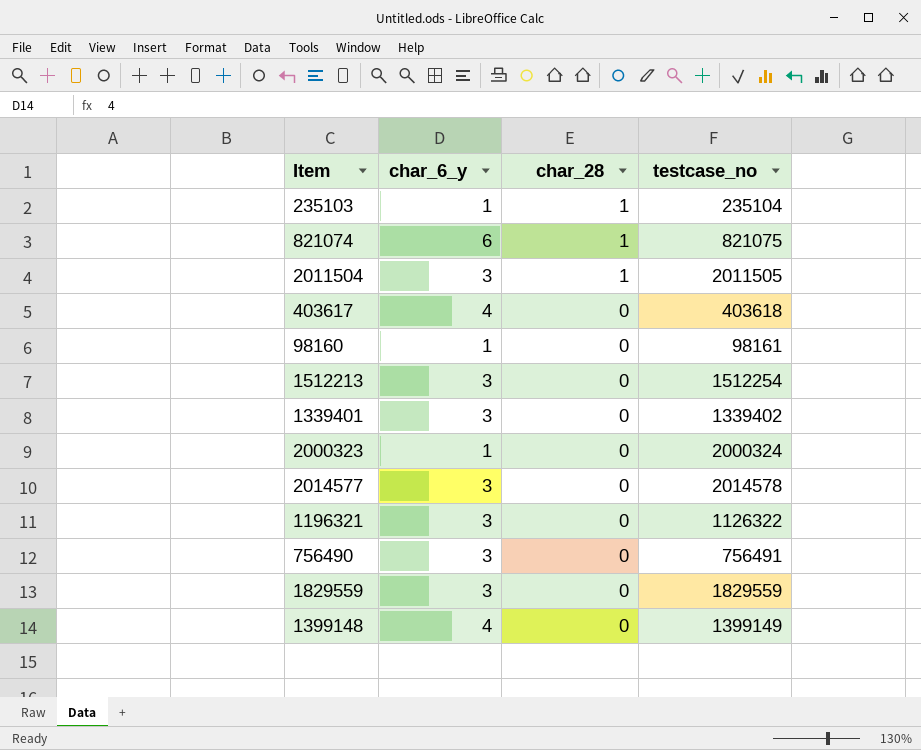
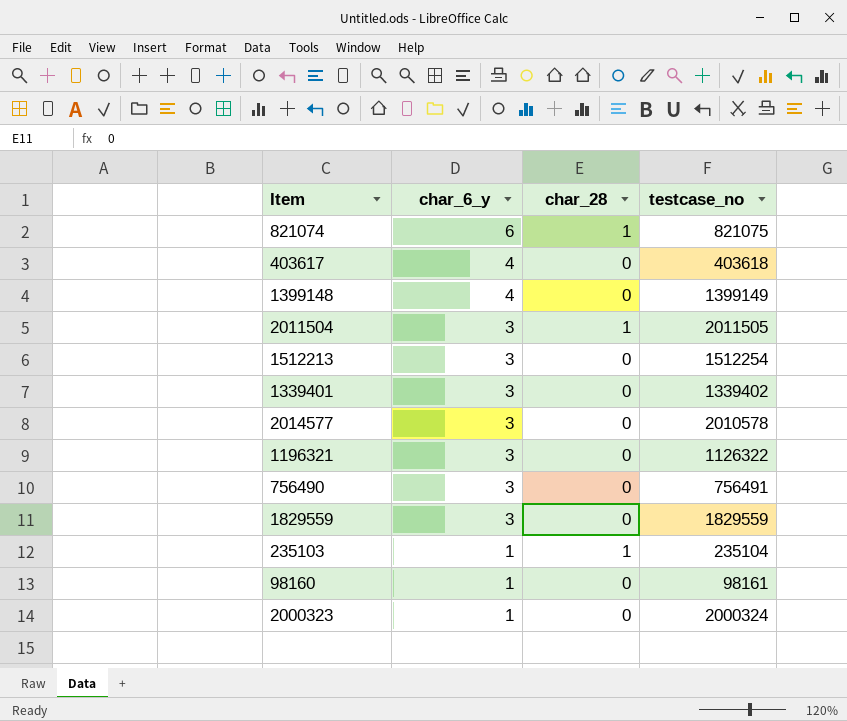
row order: char_28 descending -> char_6_y descending
2014577 | testcase_no: 2014578 -> 2010578

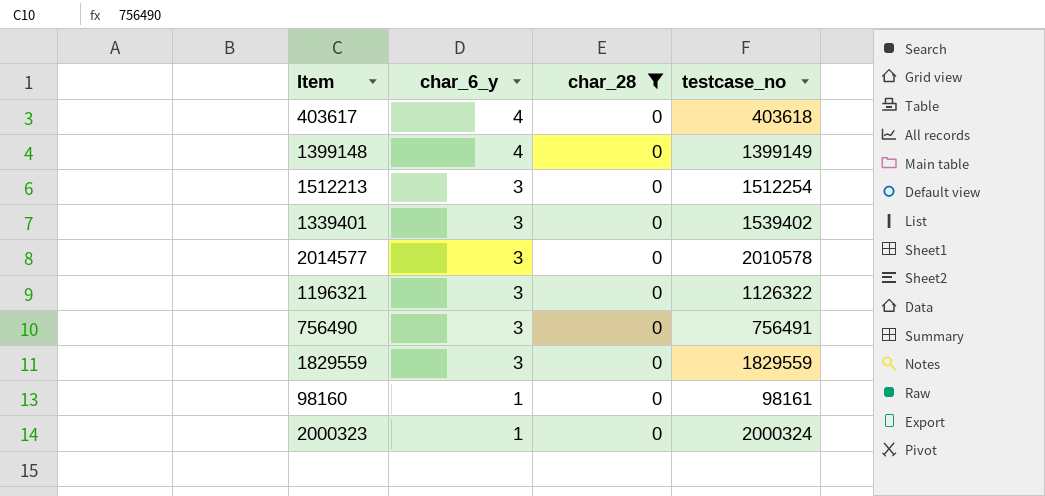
filter: none -> char_28 = 0
1339401 | testcase_no: 1339402 -> 1539402

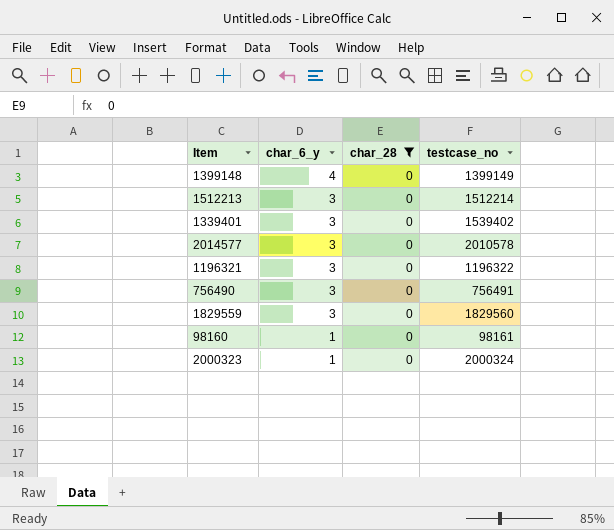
row 403617: 4 | 0 | 403618 -> none
1512213 | testcase_no: 1512254 -> 1512214
1196321 | testcase_no: 1126322 -> 1196322
1829559 | testcase_no: 1829559 -> 1829560

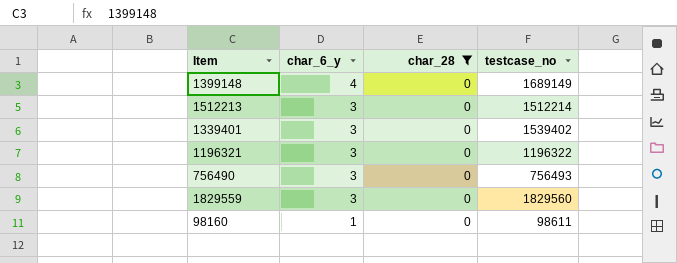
row 2014577: 3 | 0 | 2010578 -> none
row 2000323: 1 | 0 | 2000324 -> none
1399148 | testcase_no: 1399149 -> 1689149
756490 | testcase_no: 756491 -> 756493
98160 | testcase_no: 98161 -> 98611

